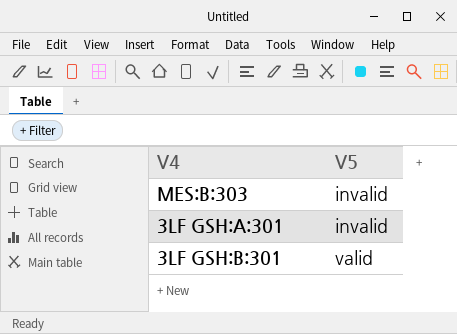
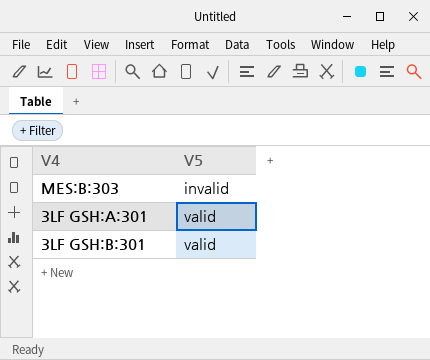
3LF GSH:A:301 | V5: invalid -> valid

